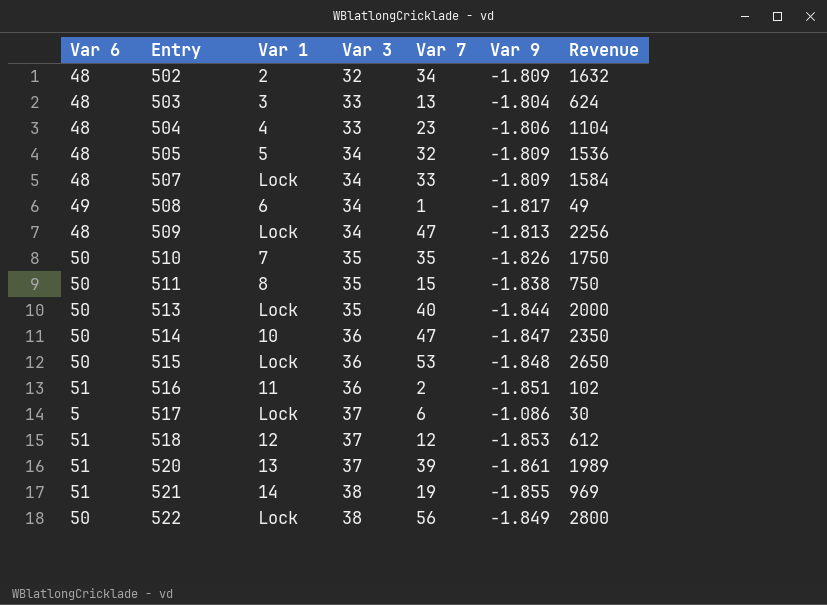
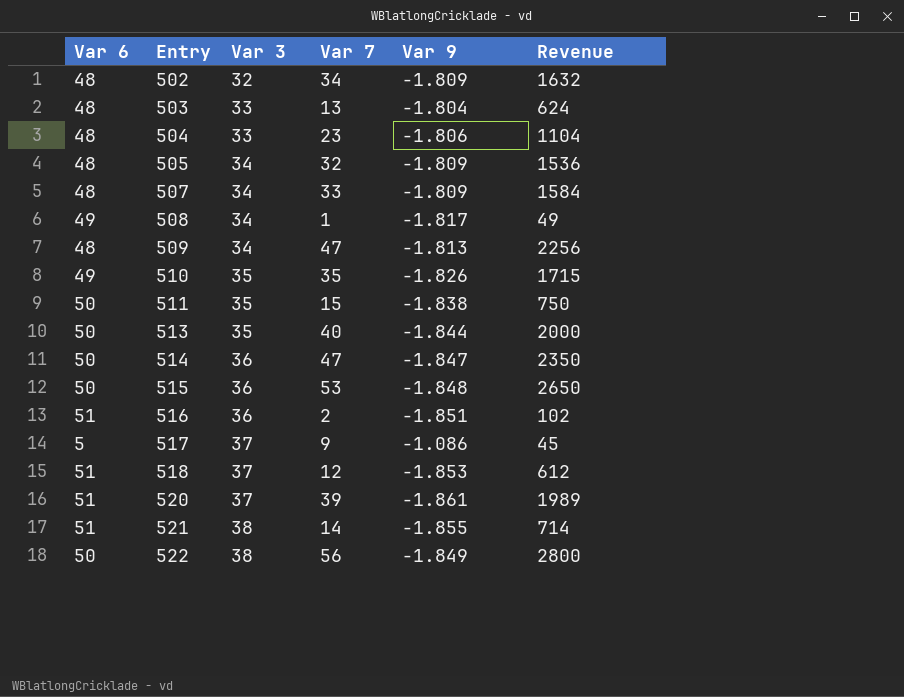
column Var 1 | position: 3 -> none
510 | Var 6: 50 -> 49
510 | Revenue: 1750 -> 1715
517 | Var 7: 6 -> 9
517 | Revenue: 30 -> 45
521 | Var 7: 19 -> 14
521 | Revenue: 969 -> 714

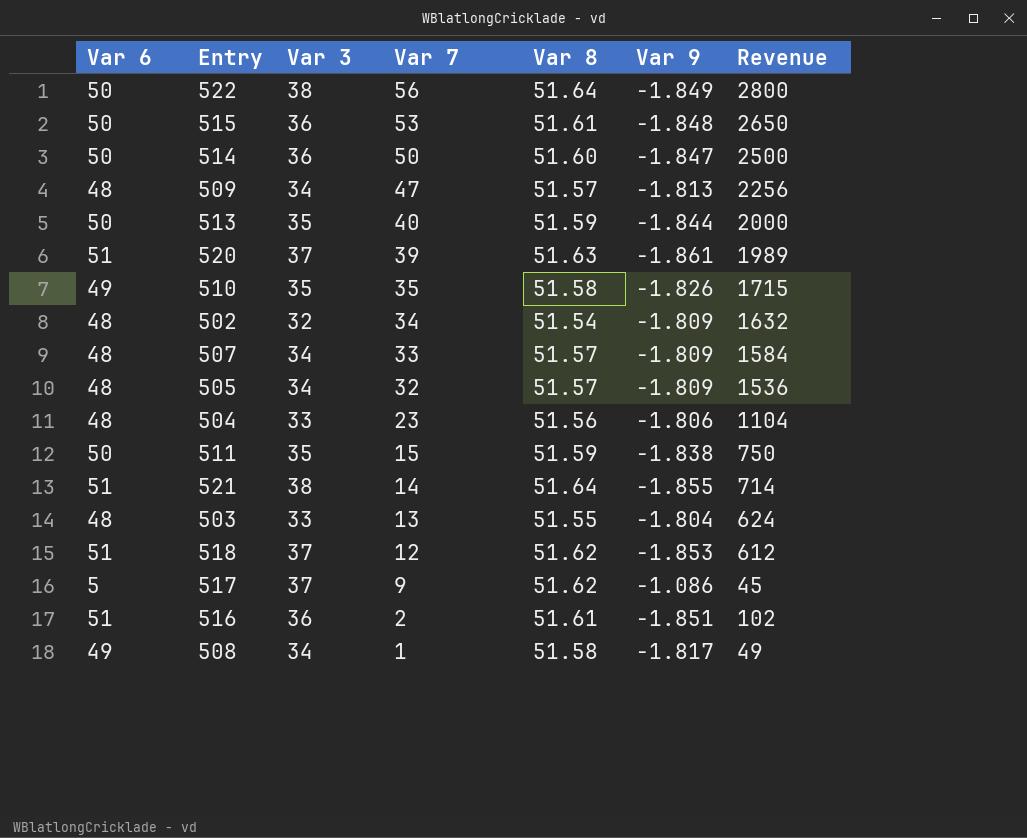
row order: Entry ascending -> Var 7 descending
column Var 8 | position: none -> 5
514 | Var 7: 47 -> 50
514 | Revenue: 2350 -> 2500

